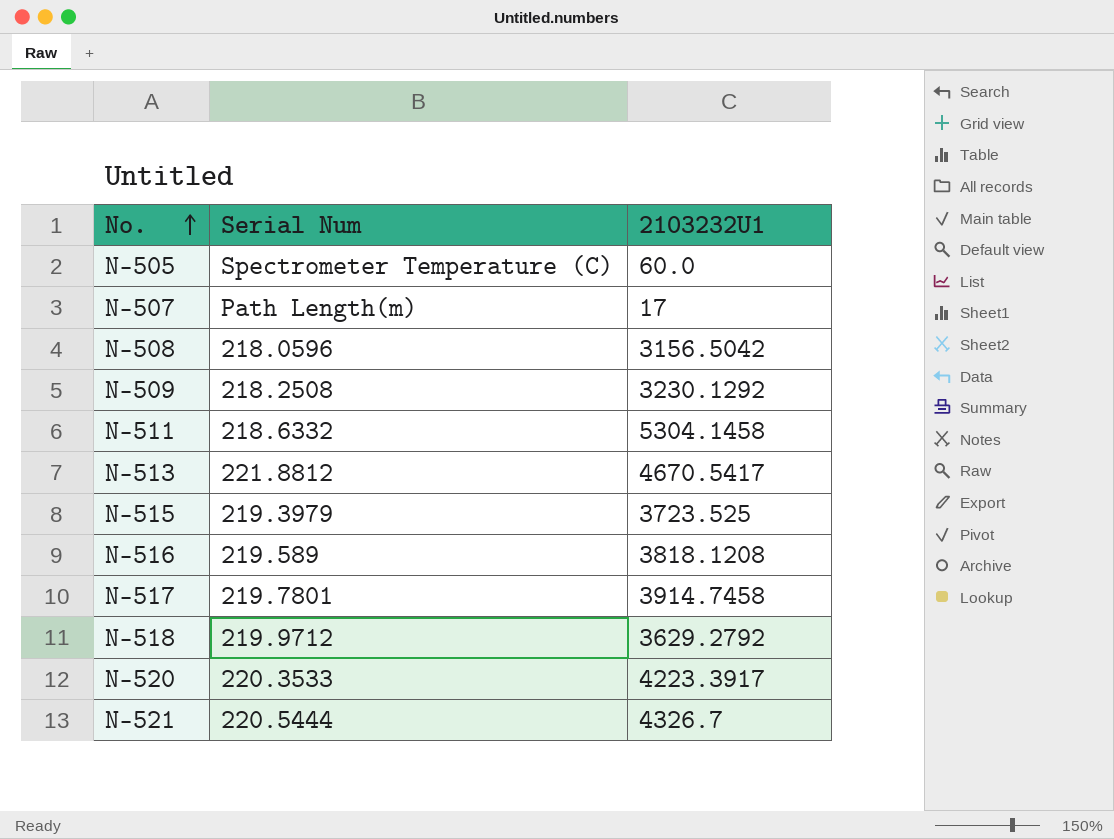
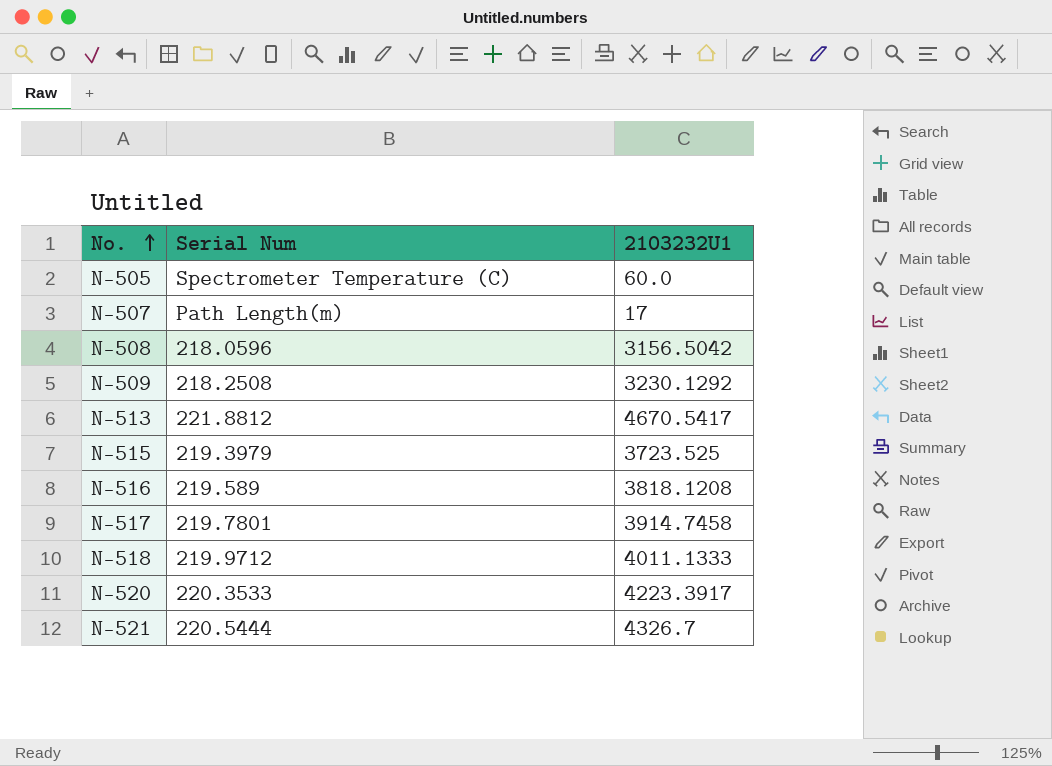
row N-511: 218.6332 | 5304.1458 -> none
N-518 | 2103232U1: 3629.2792 -> 4011.1333

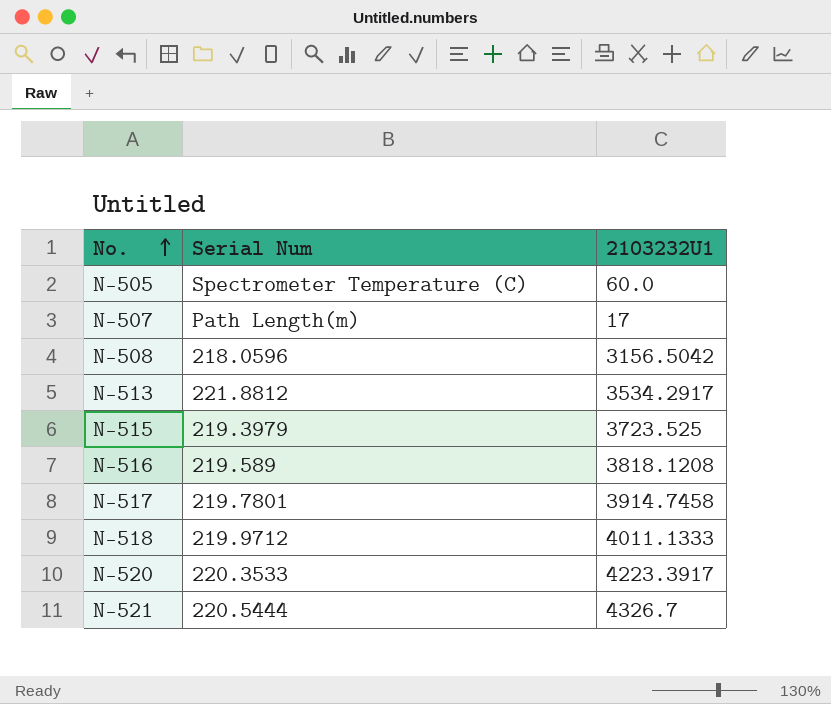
row N-509: 218.2508 | 3230.1292 -> none
N-513 | 2103232U1: 4670.5417 -> 3534.2917

